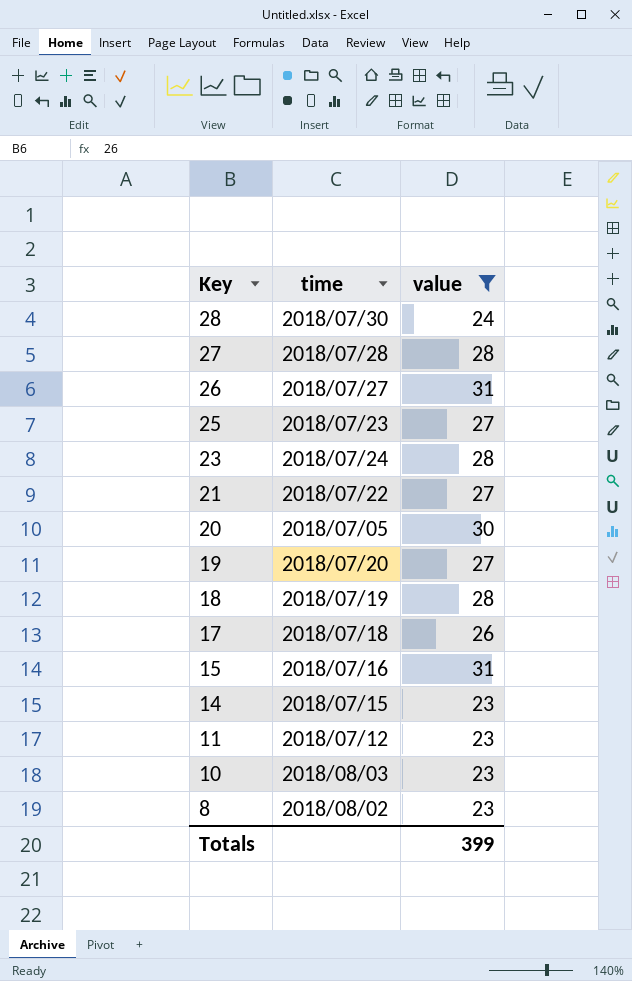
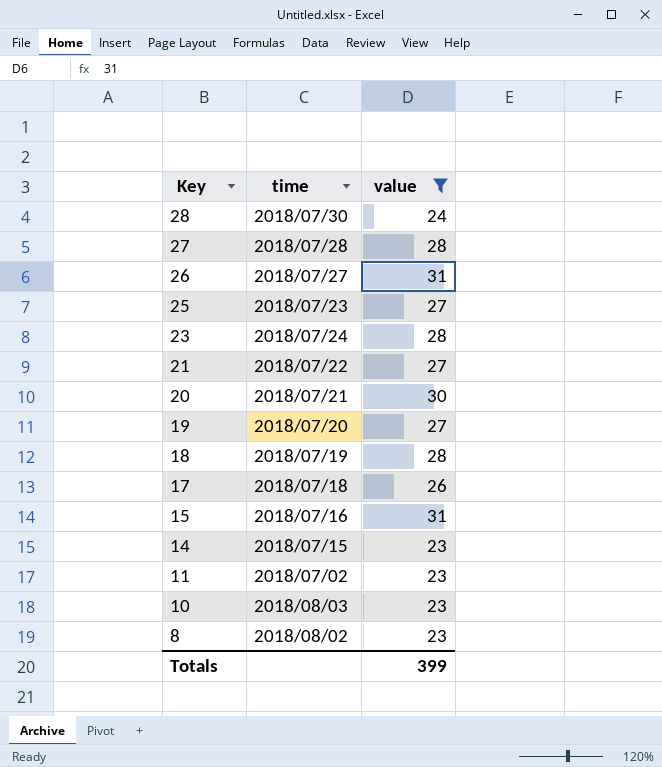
20 | time: 2018/07/05 -> 2018/07/21
11 | time: 2018/07/12 -> 2018/07/02

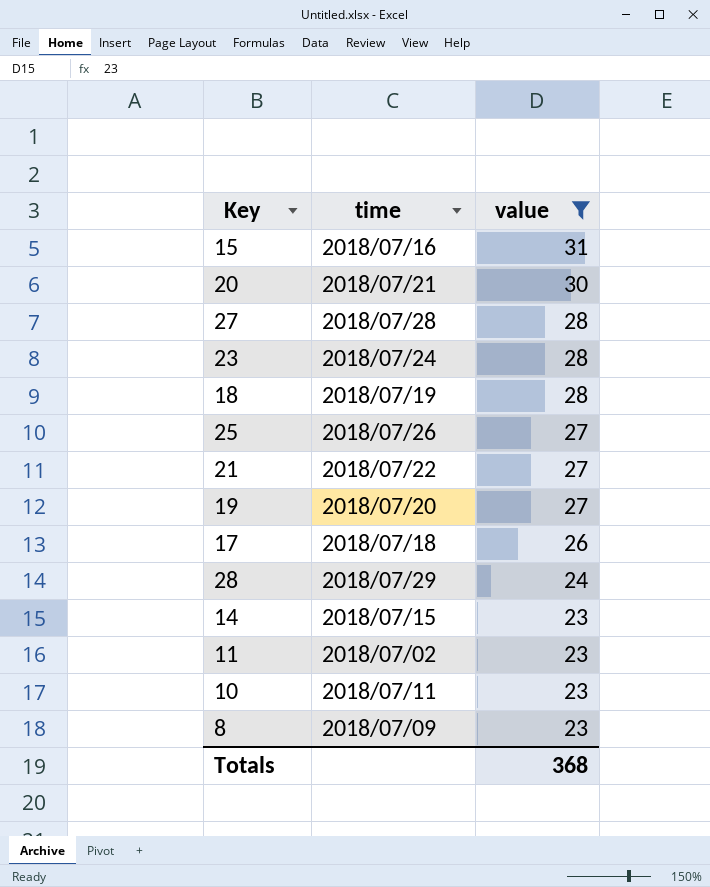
row order: Key descending -> value descending
row 26: 2018/07/27 | 31 -> none
25 | time: 2018/07/23 -> 2018/07/26
28 | time: 2018/07/30 -> 2018/07/29
10 | time: 2018/08/03 -> 2018/07/11
8 | time: 2018/08/02 -> 2018/07/09
Totals | value: 399 -> 368

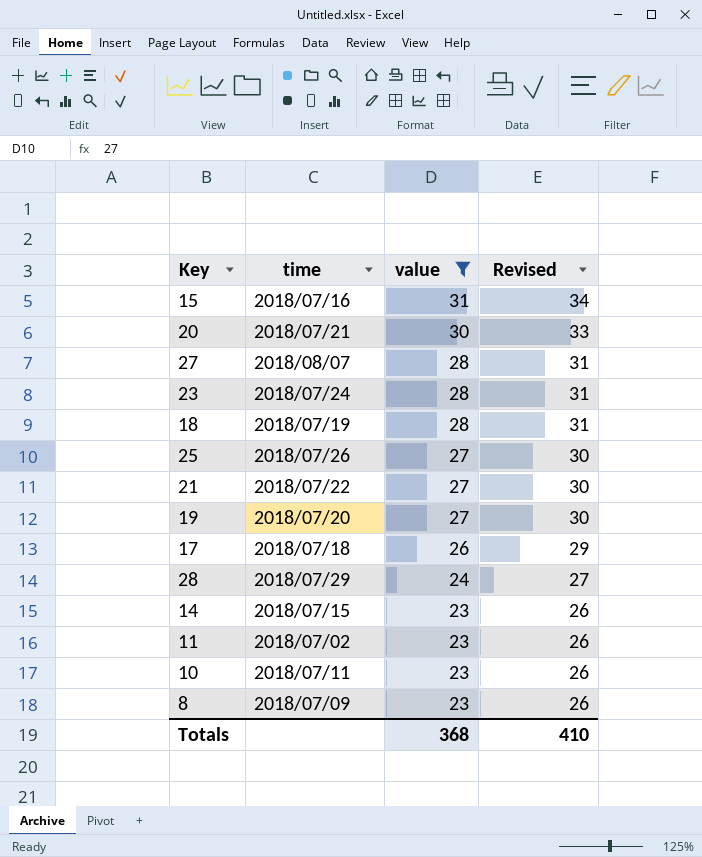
column Revised | formula: none -> [value] + 3
27 | time: 2018/07/28 -> 2018/08/07

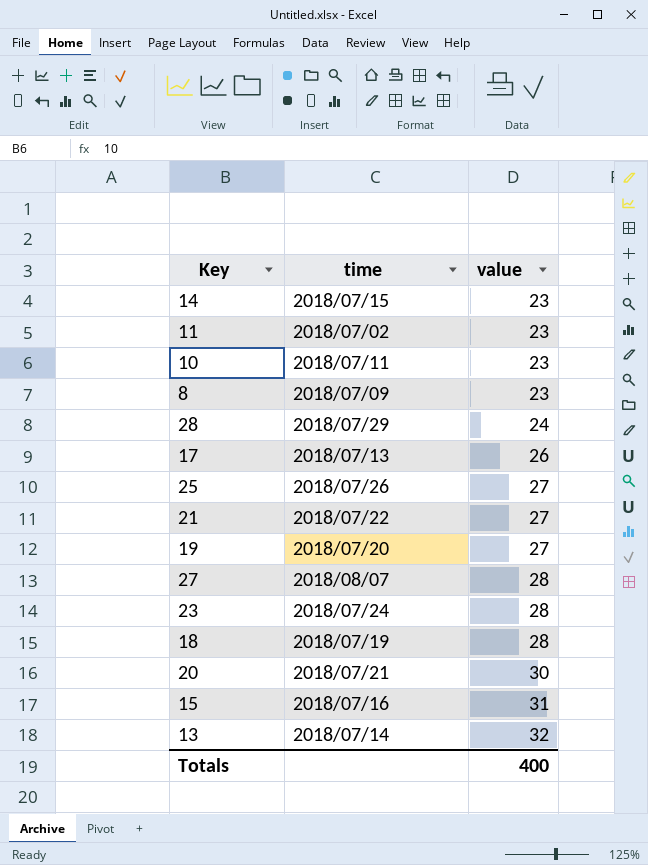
filter: value != 32 -> none
row order: value descending -> value ascending
column Revised | formula: [value] + 3 -> none
17 | time: 2018/07/18 -> 2018/07/13
Totals | value: 368 -> 400

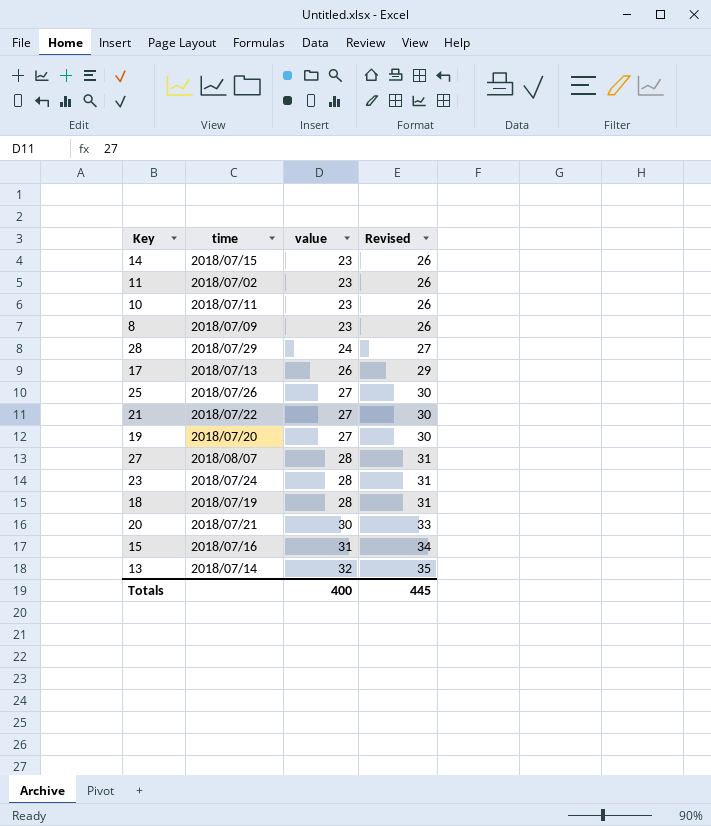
column Revised | formula: none -> [value] + 3

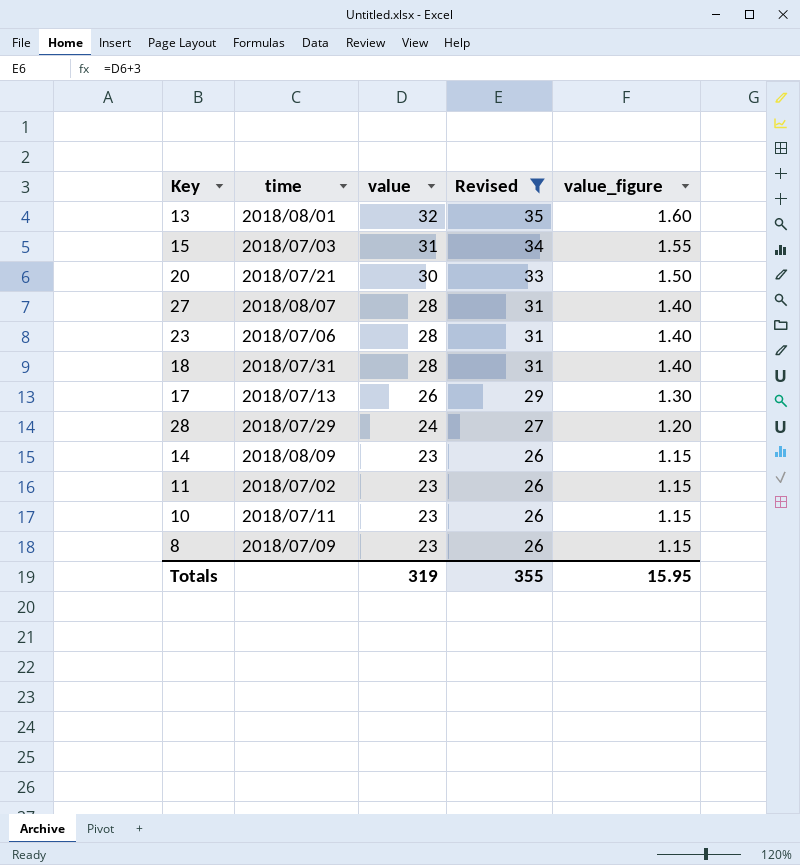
filter: none -> Revised != 30
row order: value ascending -> value descending
column value_figure | formula: none -> [value] * 0.05
13 | time: 2018/07/14 -> 2018/08/01
15 | time: 2018/07/16 -> 2018/07/03
23 | time: 2018/07/24 -> 2018/07/06
18 | time: 2018/07/19 -> 2018/07/31
14 | time: 2018/07/15 -> 2018/08/09
Totals | value: 400 -> 319
Totals | Revised: 445 -> 355

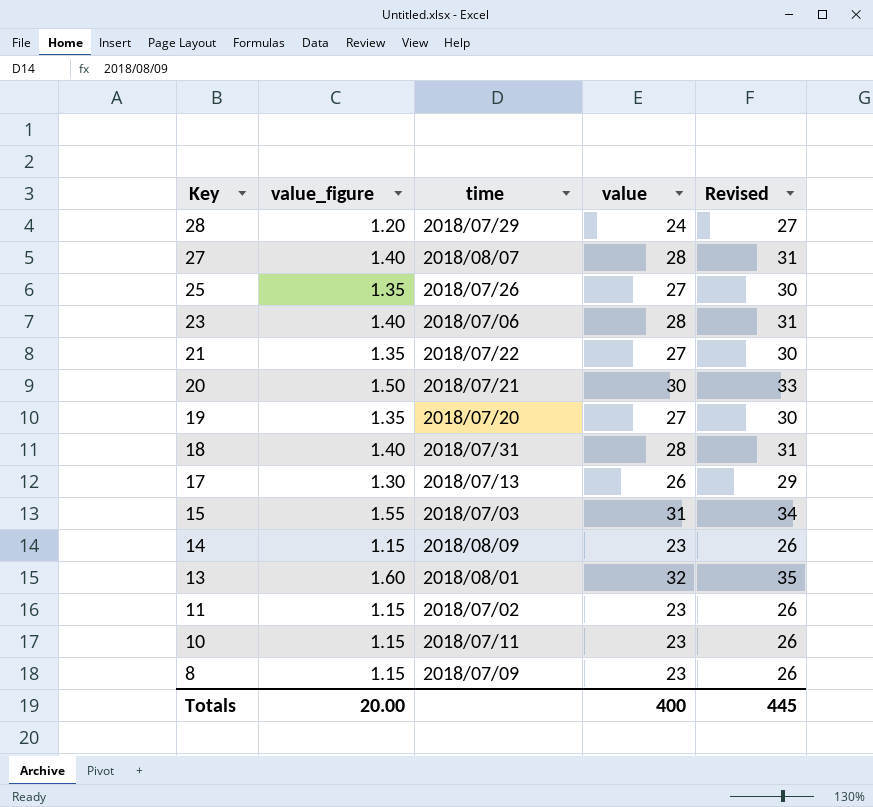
filter: Revised != 30 -> none
row order: value descending -> Key descending
column value_figure | position: 5 -> 2
Totals | value_figure: 15.95 -> 20.00
Totals | value: 319 -> 400
Totals | Revised: 355 -> 445

